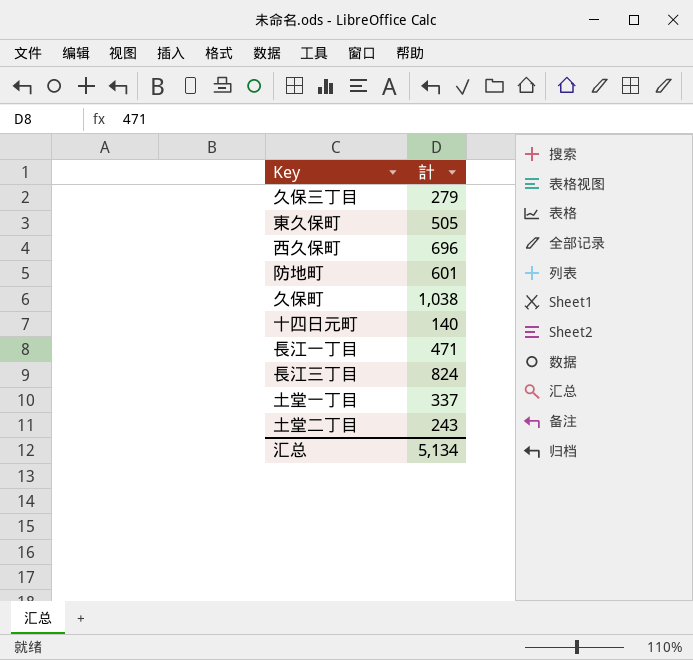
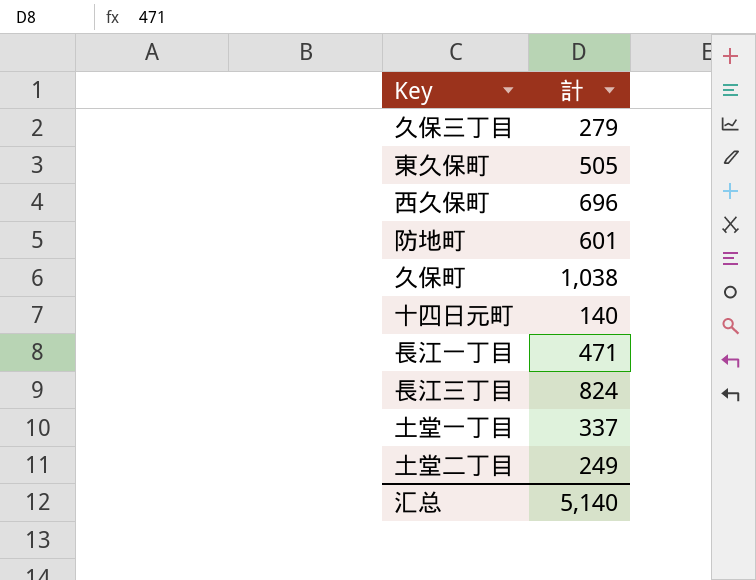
土堂二丁目 | 計: 243 -> 249
汇总 | 計: 5,134 -> 5,140

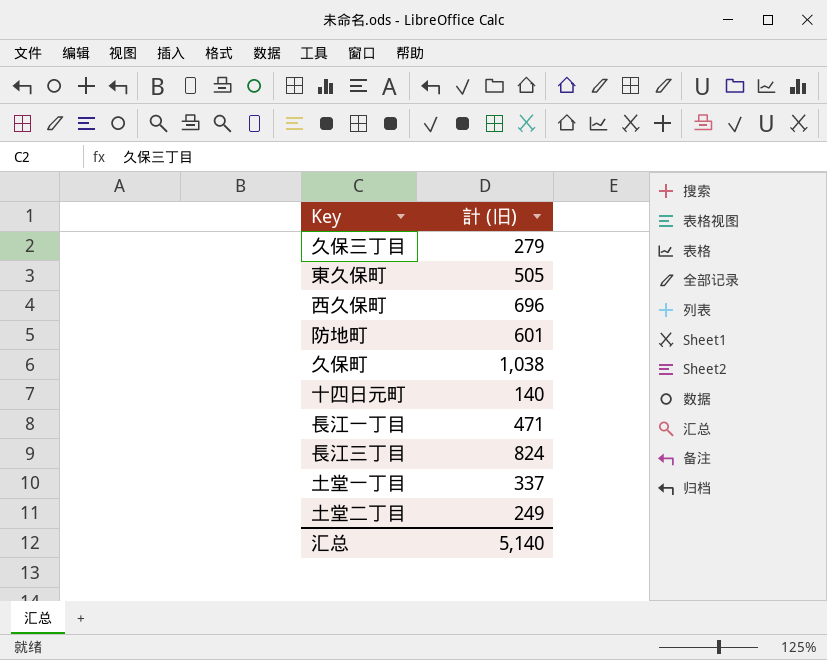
column name: 計 -> 計 (旧)

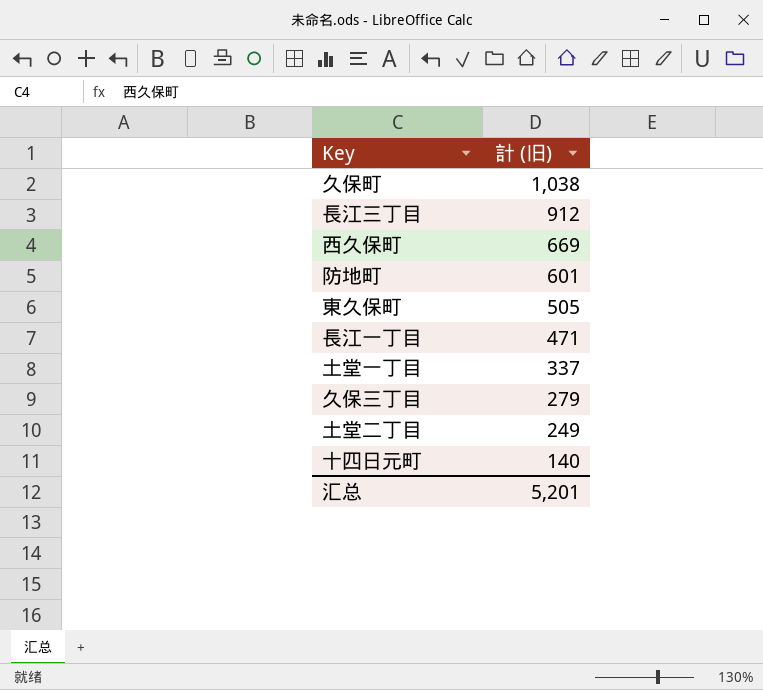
row order: none -> 計 (旧) descending
長江三丁目 | 計 (旧): 824 -> 912
西久保町 | 計 (旧): 696 -> 669
汇总 | 計 (旧): 5,140 -> 5,201

